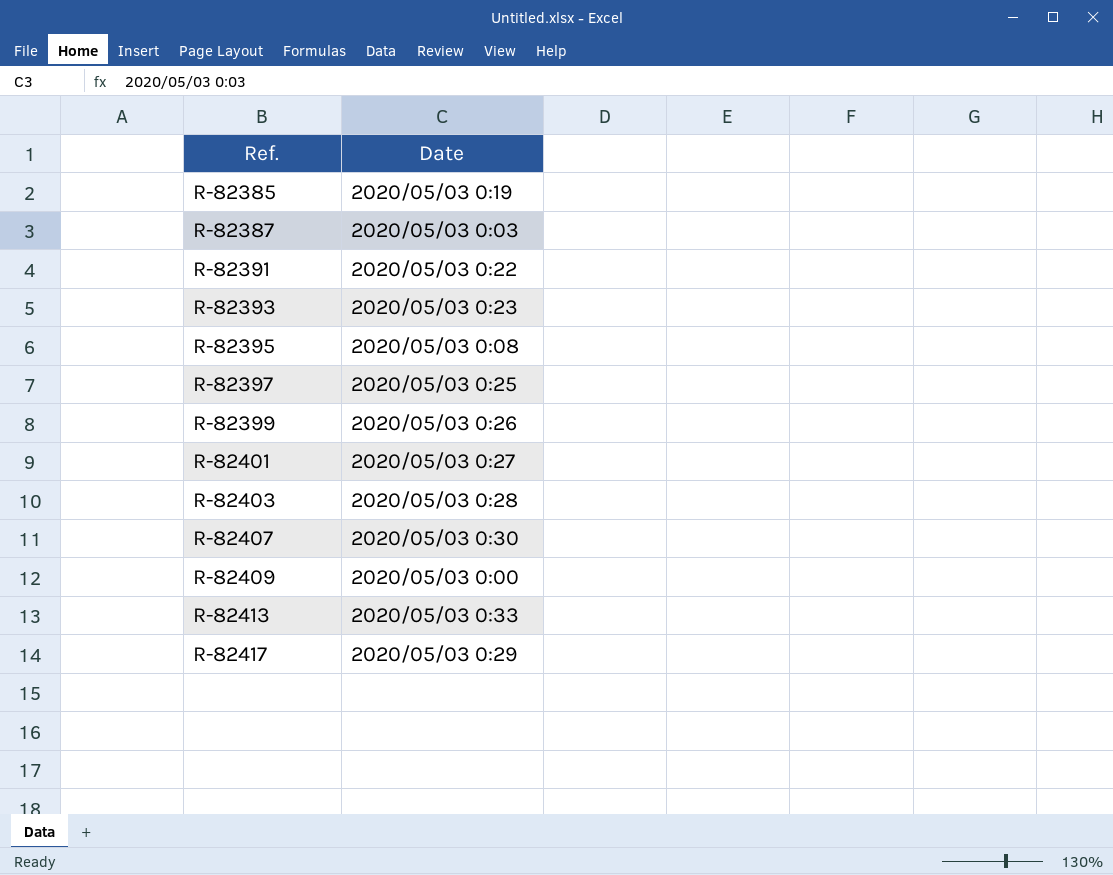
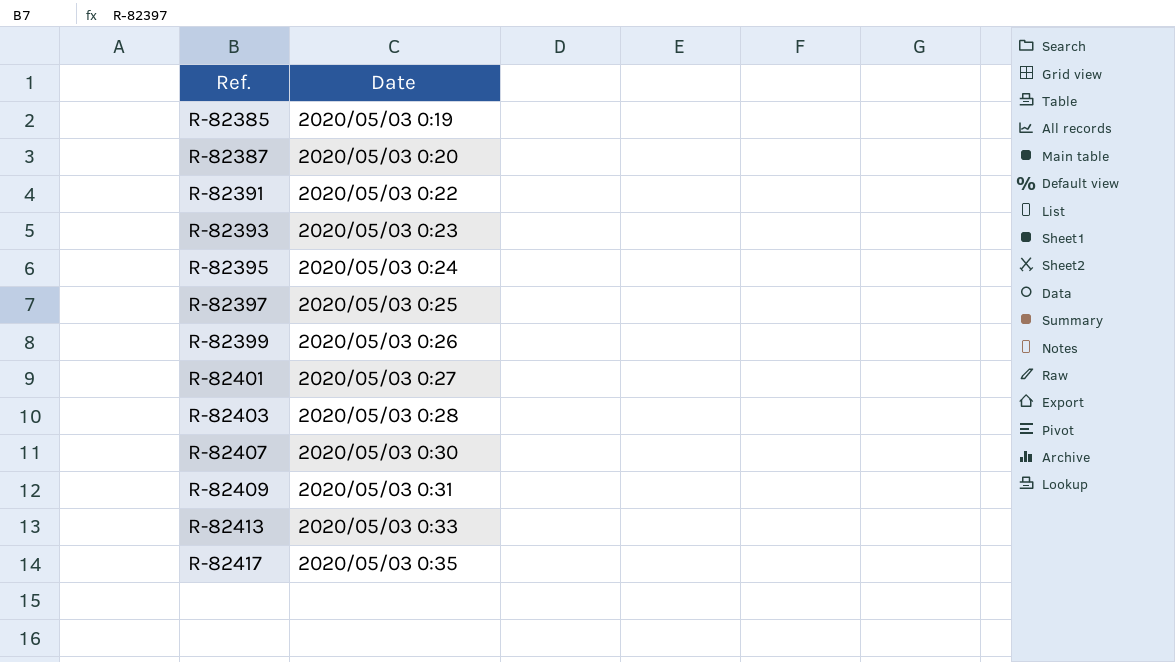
R-82387 | Date: 2020/05/03 0:03 -> 2020/05/03 0:20
R-82395 | Date: 2020/05/03 0:08 -> 2020/05/03 0:24
R-82409 | Date: 2020/05/03 0:00 -> 2020/05/03 0:31
R-82417 | Date: 2020/05/03 0:29 -> 2020/05/03 0:35

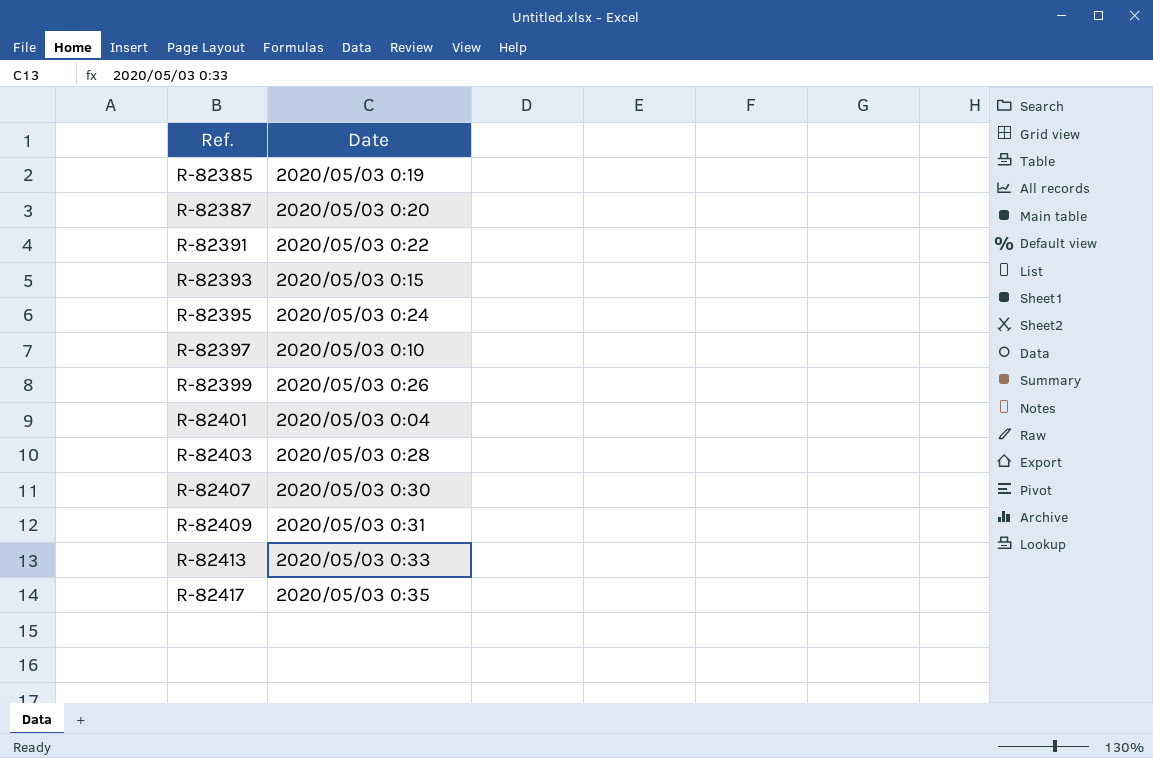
R-82393 | Date: 2020/05/03 0:23 -> 2020/05/03 0:15
R-82397 | Date: 2020/05/03 0:25 -> 2020/05/03 0:10
R-82401 | Date: 2020/05/03 0:27 -> 2020/05/03 0:04

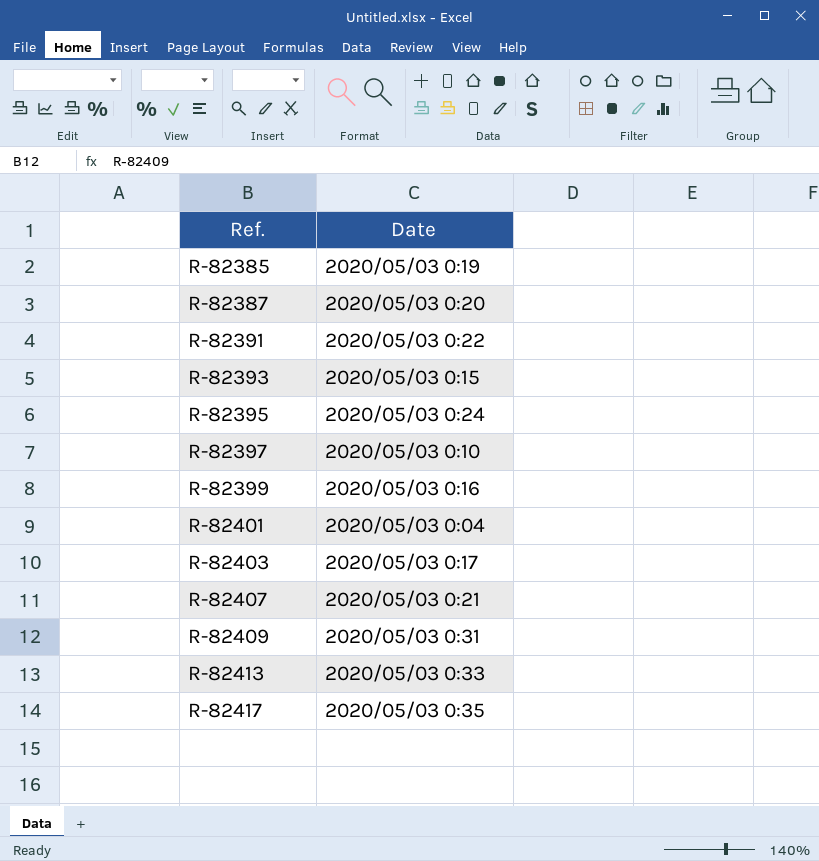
R-82399 | Date: 2020/05/03 0:26 -> 2020/05/03 0:16
R-82403 | Date: 2020/05/03 0:28 -> 2020/05/03 0:17
R-82407 | Date: 2020/05/03 0:30 -> 2020/05/03 0:21

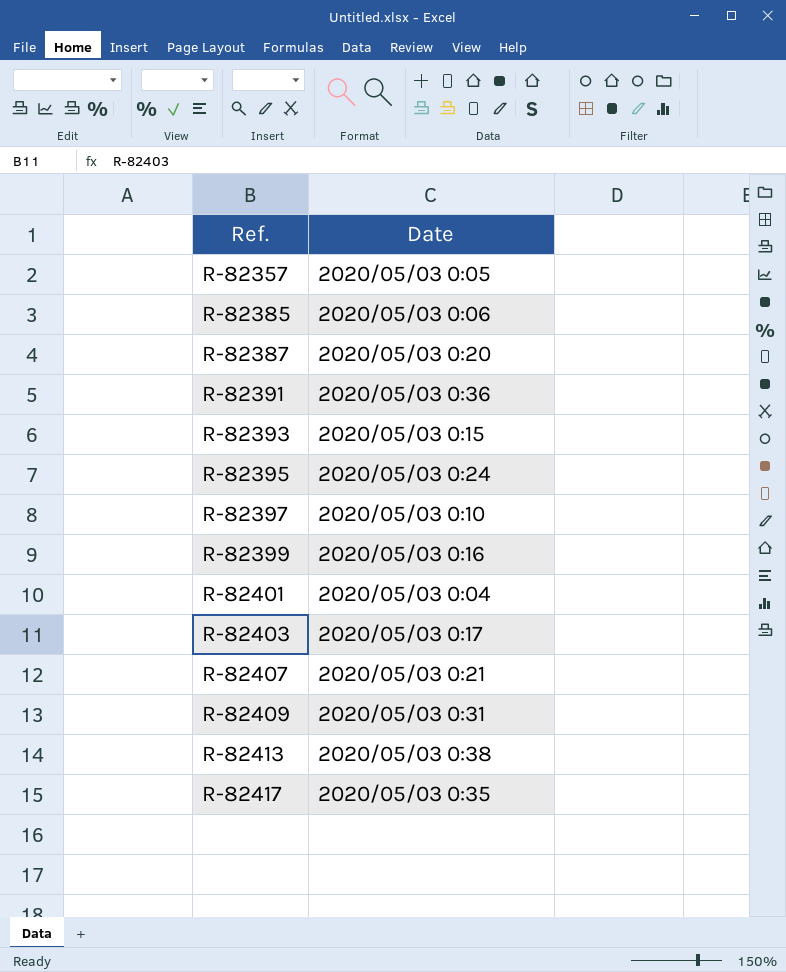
row R-82357: none -> 2020/05/03 0:05
R-82385 | Date: 2020/05/03 0:19 -> 2020/05/03 0:06
R-82391 | Date: 2020/05/03 0:22 -> 2020/05/03 0:36
R-82413 | Date: 2020/05/03 0:33 -> 2020/05/03 0:38

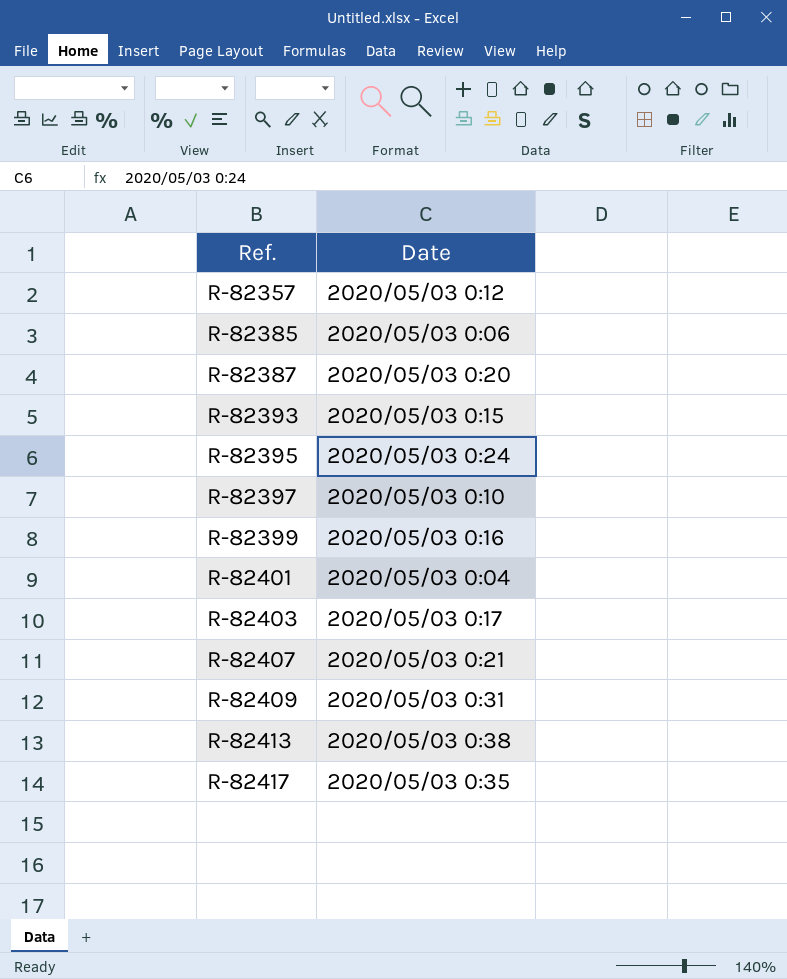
row R-82391: 2020/05/03 0:36 -> none
R-82357 | Date: 2020/05/03 0:05 -> 2020/05/03 0:12

